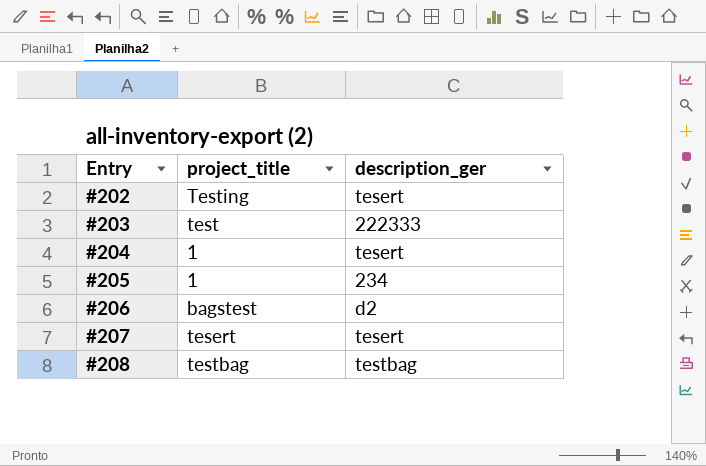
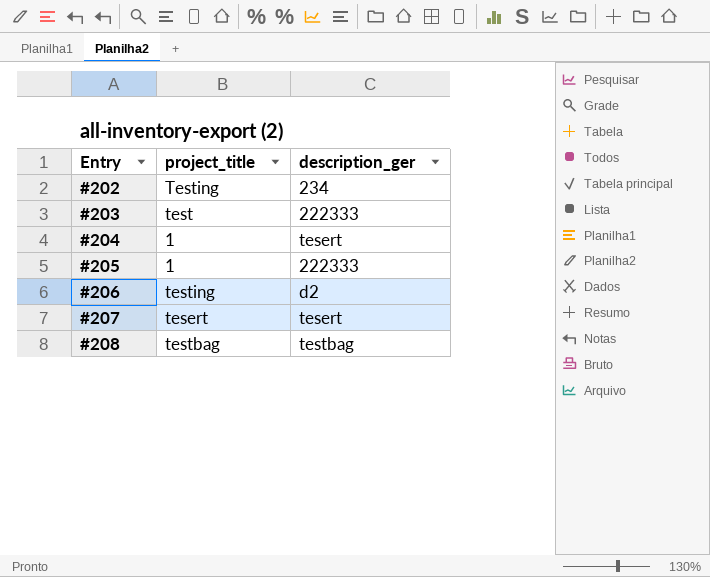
#202 | description_ger: tesert -> 234
#205 | description_ger: 234 -> 222333
#206 | project_title: bagstest -> testing

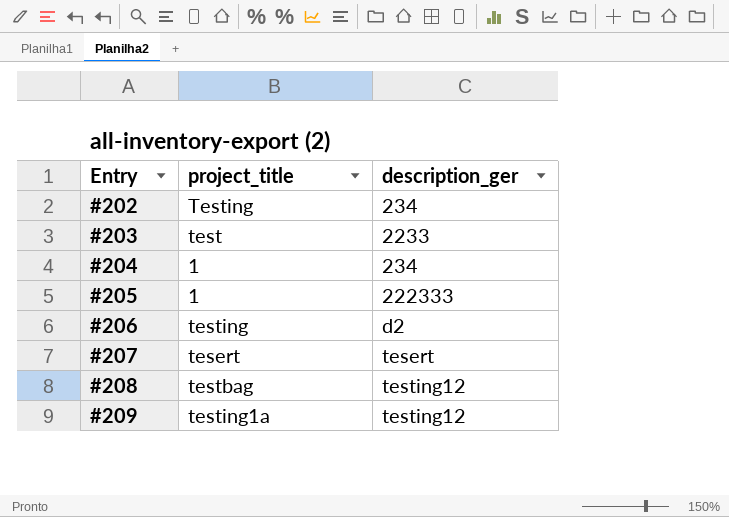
#203 | description_ger: 222333 -> 2233
#204 | description_ger: tesert -> 234
#208 | description_ger: testbag -> testing12
row #209: none -> testing1a | testing12

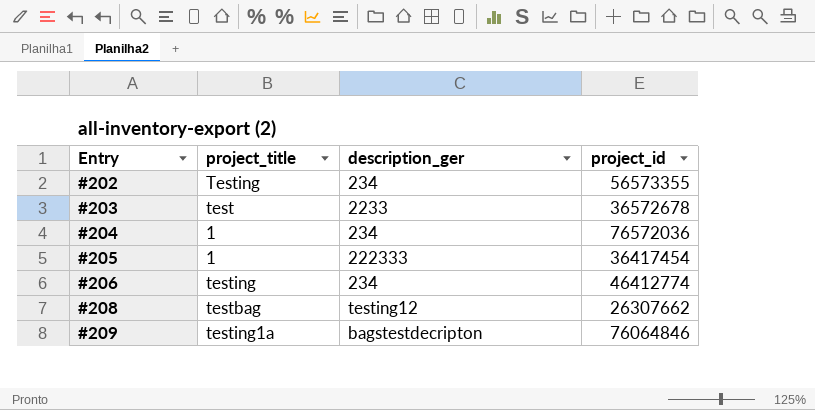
column project_id | position: none -> 4
row #207: tesert | tesert -> none
#206 | description_ger: d2 -> 234
#209 | description_ger: testing12 -> bagstestdecripton

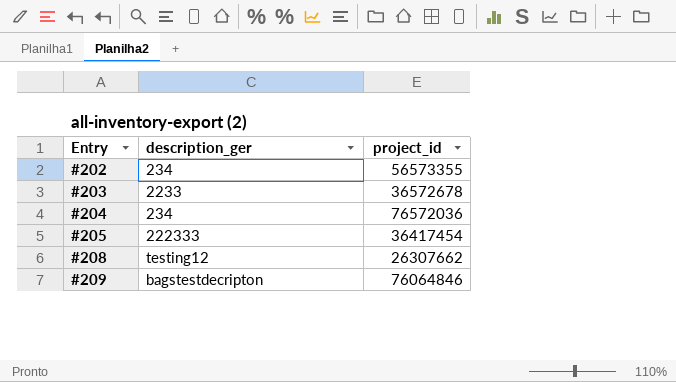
column project_title | position: 2 -> none
row #206: testing | 234 | 46412774 -> none

